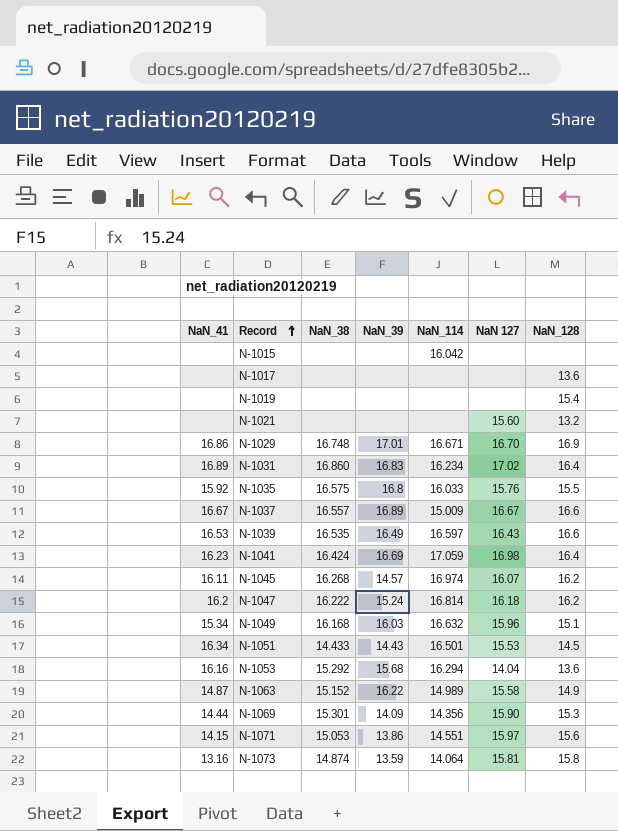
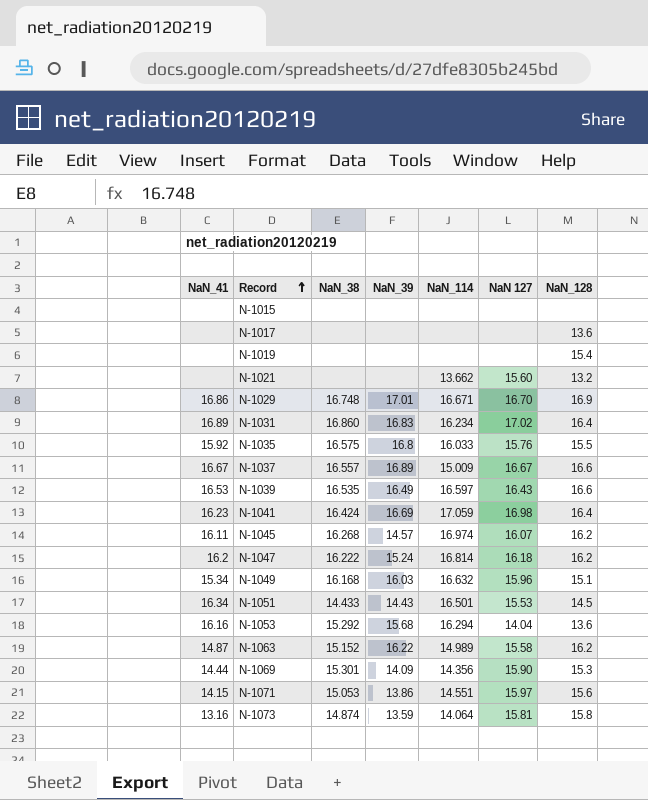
N-1015 | NaN_114: 16.042 -> none
N-1021 | NaN_114: none -> 13.662
N-1063 | NaN_128: 14.9 -> 16.2

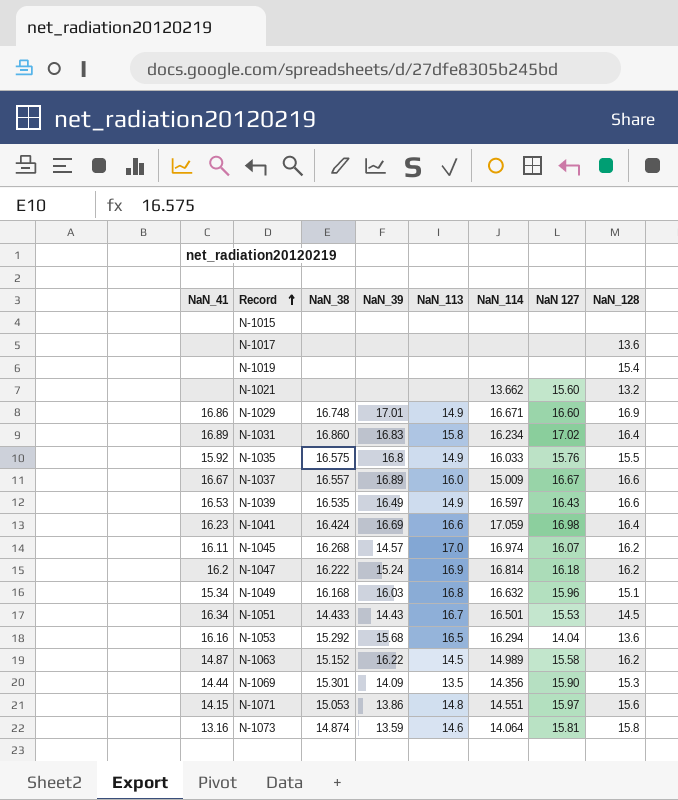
column NaN_113 | position: none -> 5
N-1029 | NaN 127: 16.70 -> 16.60

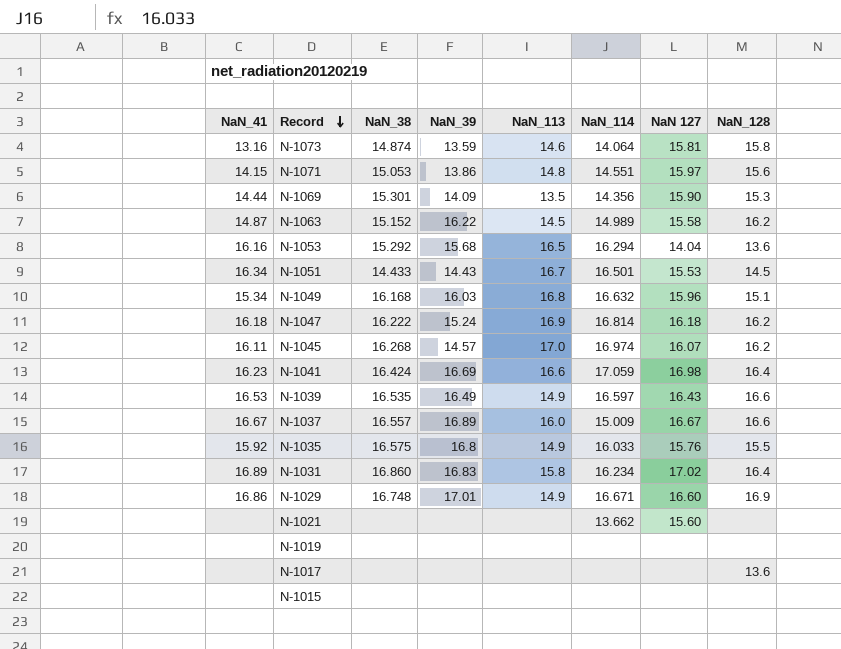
row order: Record ascending -> Record descending
N-1047 | NaN_41: 16.2 -> 16.18
N-1021 | NaN_128: 13.2 -> none
N-1019 | NaN_128: 15.4 -> none

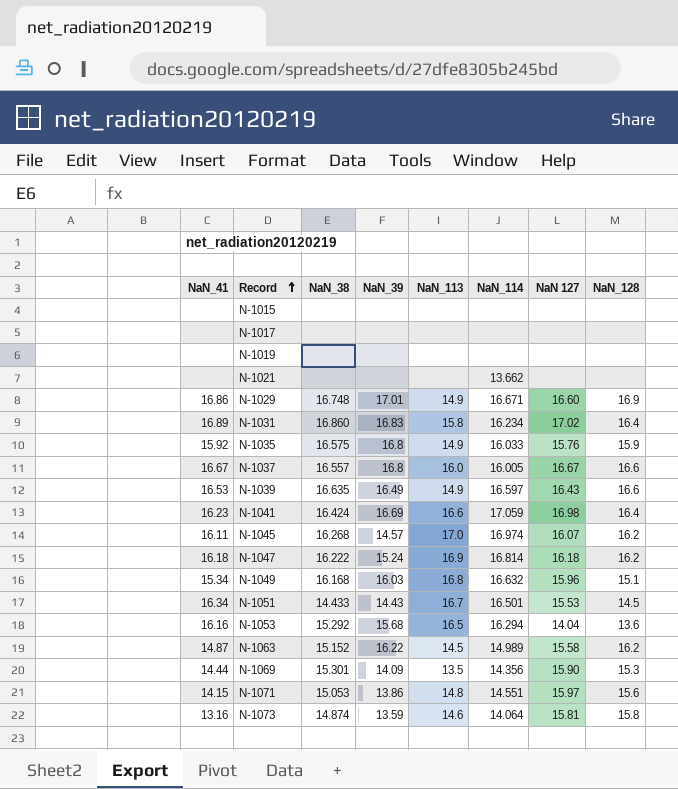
row order: Record descending -> Record ascending
N-1017 | NaN_128: 13.6 -> none
N-1021 | NaN 127: 15.60 -> none
N-1035 | NaN_128: 15.5 -> 15.9
N-1037 | NaN_39: 16.89 -> 16.8
N-1037 | NaN_114: 15.009 -> 16.005
N-1039 | NaN_38: 16.535 -> 16.635

